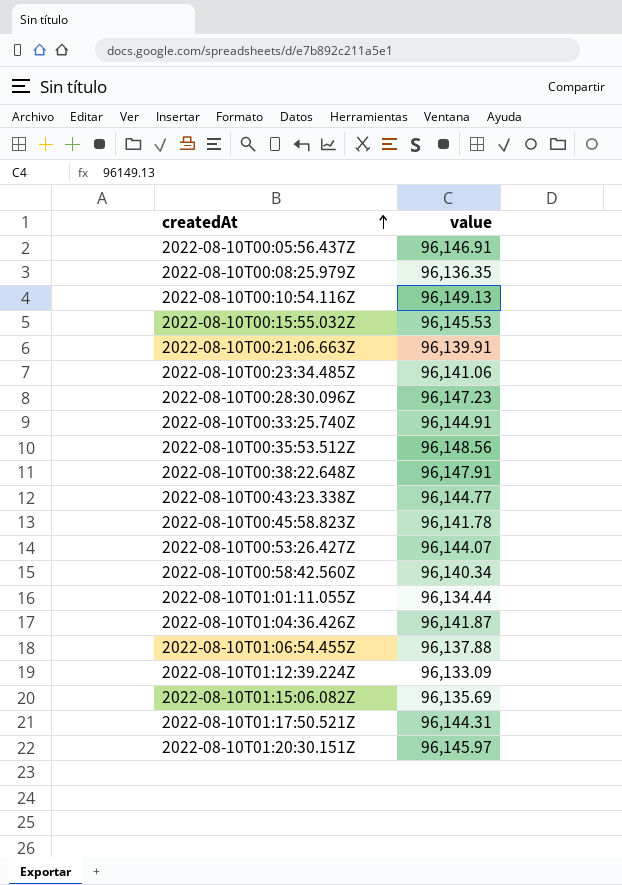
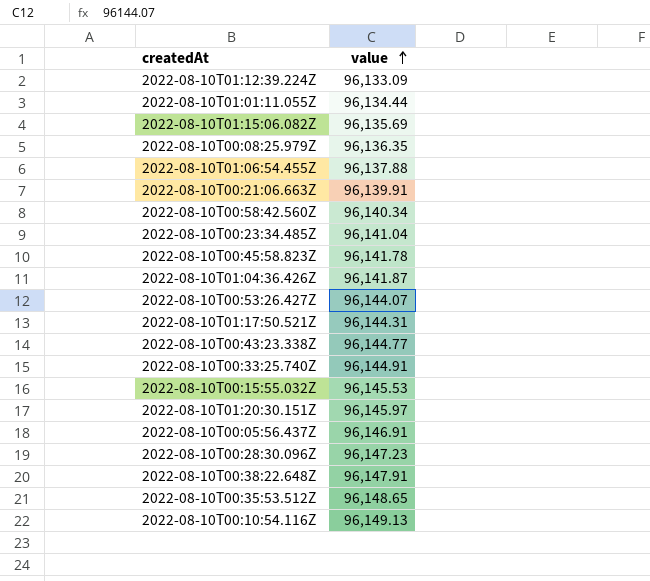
row order: createdAt ascending -> value ascending
2022-08-10T00:23:34.485Z | value: 96,141.06 -> 96,141.04
2022-08-10T00:35:53.512Z | value: 96,148.56 -> 96,148.65

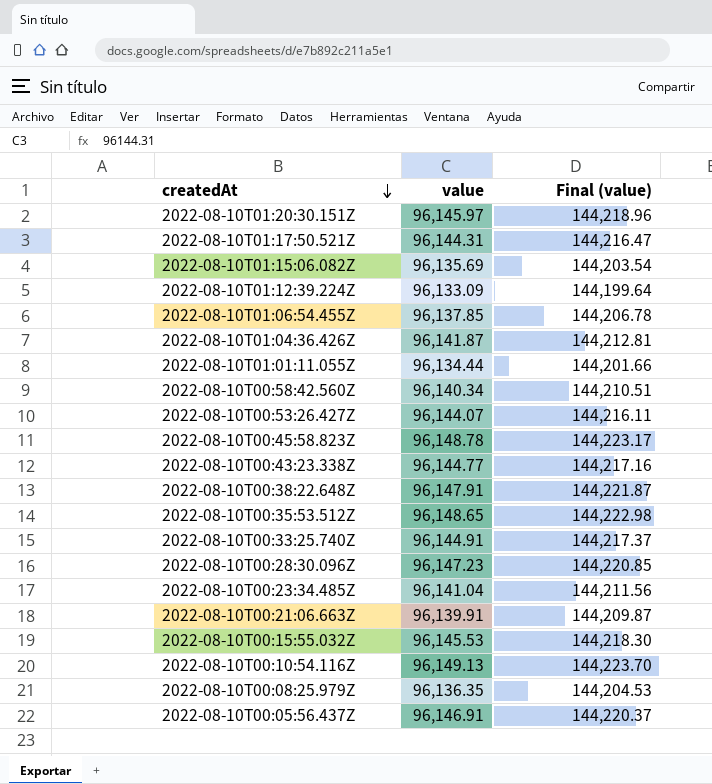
row order: value ascending -> createdAt descending
column Final (value) | formula: none -> [value] * 1.5
2022-08-10T01:06:54.455Z | value: 96,137.88 -> 96,137.85
2022-08-10T00:45:58.823Z | value: 96,141.78 -> 96,148.78

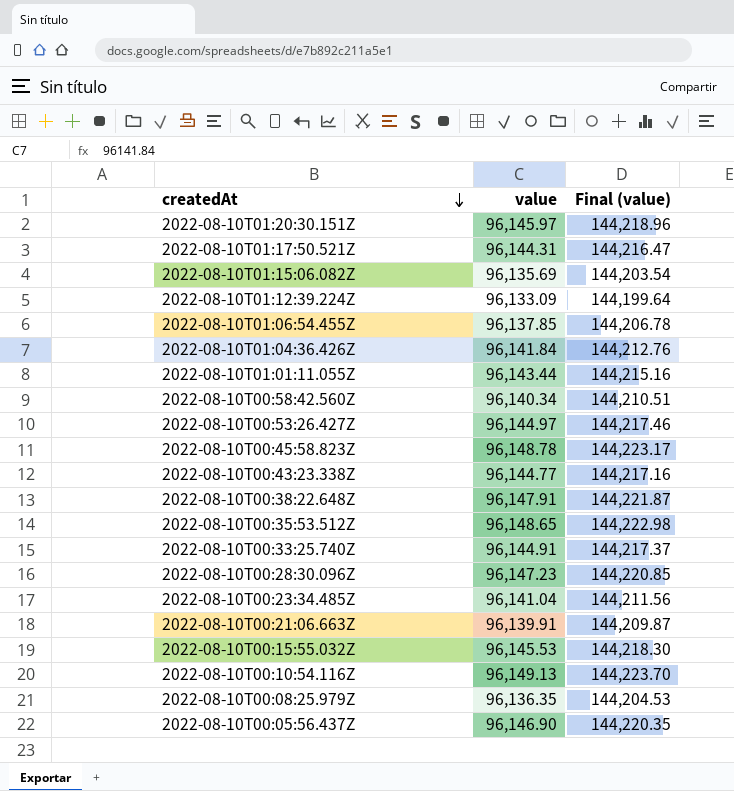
2022-08-10T01:04:36.426Z | value: 96,141.87 -> 96,141.84
2022-08-10T01:04:36.426Z | Final (value): 144,212.81 -> 144,212.76
2022-08-10T01:01:11.055Z | value: 96,134.44 -> 96,143.44
2022-08-10T01:01:11.055Z | Final (value): 144,201.66 -> 144,215.16
2022-08-10T00:53:26.427Z | value: 96,144.07 -> 96,144.97
2022-08-10T00:53:26.427Z | Final (value): 144,216.11 -> 144,217.46
2022-08-10T00:05:56.437Z | value: 96,146.91 -> 96,146.90
2022-08-10T00:05:56.437Z | Final (value): 144,220.37 -> 144,220.35

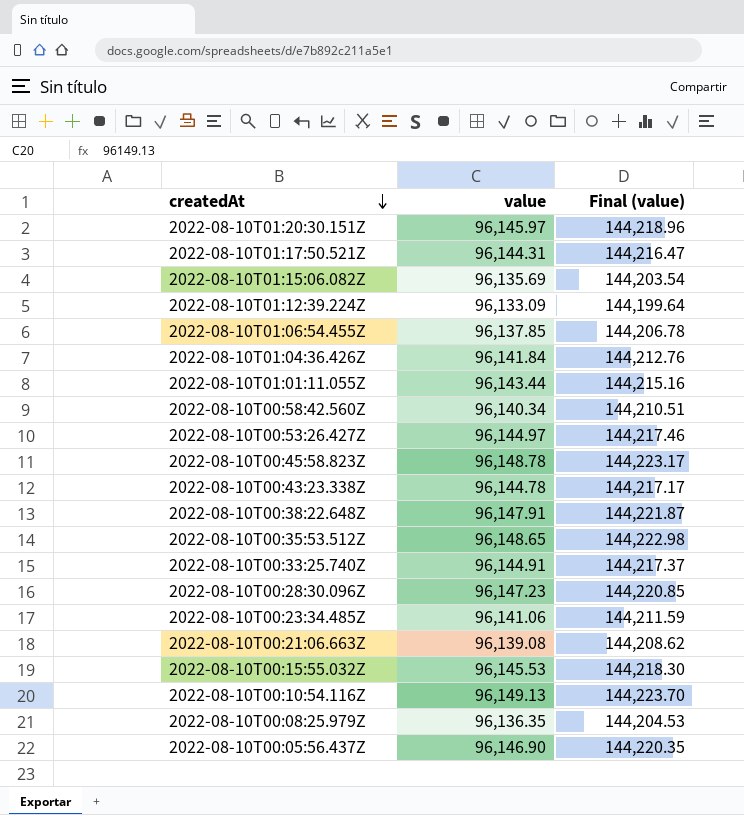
2022-08-10T00:43:23.338Z | value: 96,144.77 -> 96,144.78
2022-08-10T00:43:23.338Z | Final (value): 144,217.16 -> 144,217.17
2022-08-10T00:23:34.485Z | value: 96,141.04 -> 96,141.06
2022-08-10T00:23:34.485Z | Final (value): 144,211.56 -> 144,211.59
2022-08-10T00:21:06.663Z | value: 96,139.91 -> 96,139.08
2022-08-10T00:21:06.663Z | Final (value): 144,209.87 -> 144,208.62

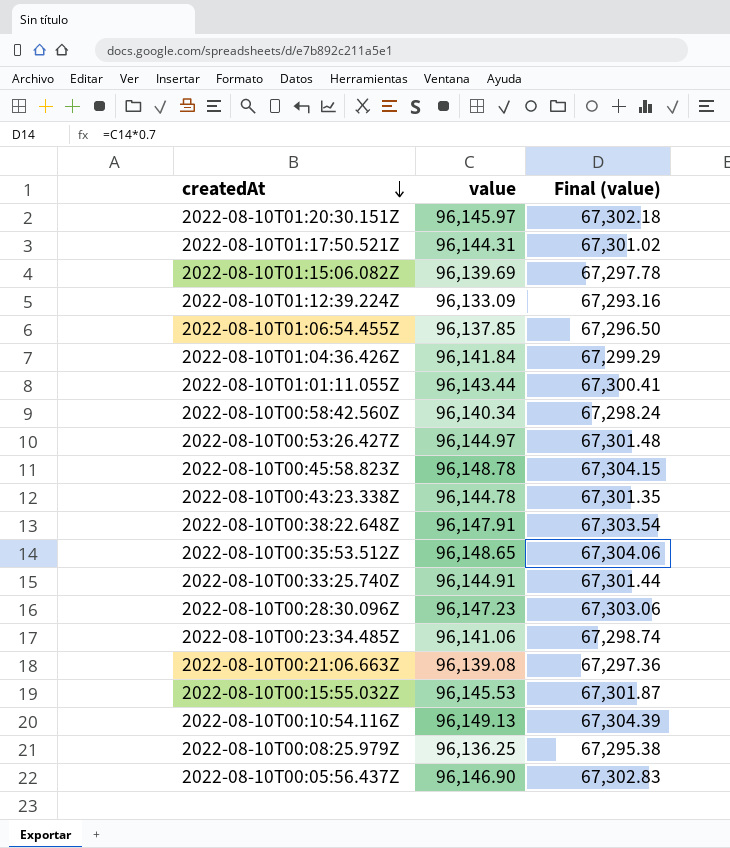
column Final (value) | formula: [value] * 1.5 -> [value] * 0.7
2022-08-10T01:15:06.082Z | value: 96,135.69 -> 96,139.69
2022-08-10T00:08:25.979Z | value: 96,136.35 -> 96,136.25

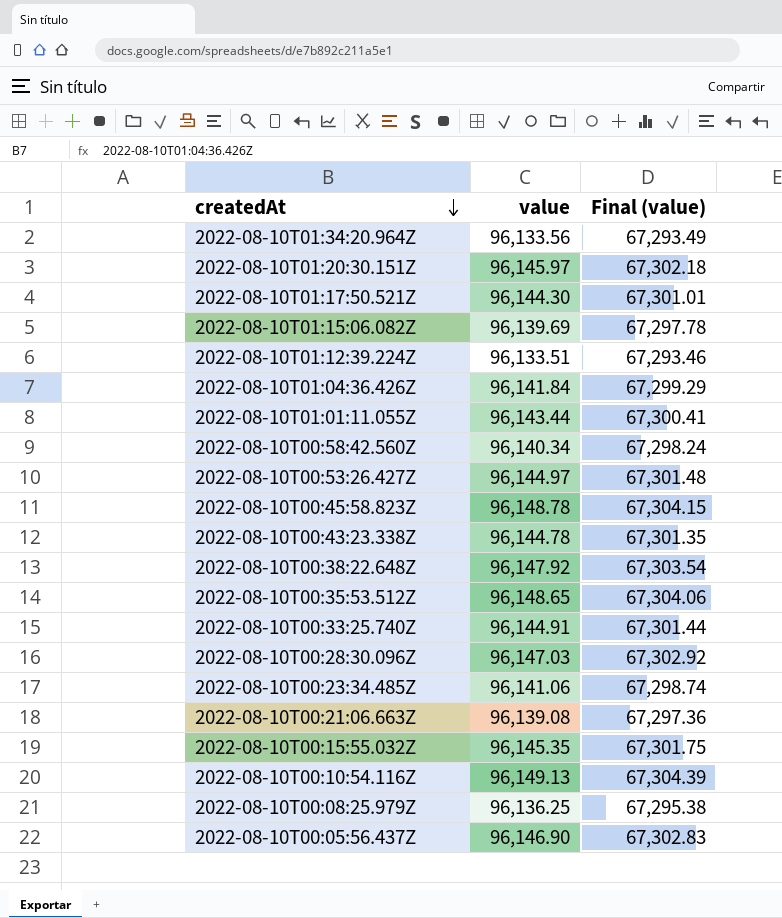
row 2022-08-10T01:06:54.455Z: 96,137.85 | 67,296.50 -> none
row 2022-08-10T01:34:20.964Z: none -> 96,133.56 | 67,293.49
2022-08-10T01:17:50.521Z | value: 96,144.31 -> 96,144.30
2022-08-10T01:17:50.521Z | Final (value): 67,301.02 -> 67,301.01
2022-08-10T01:12:39.224Z | value: 96,133.09 -> 96,133.51
2022-08-10T01:12:39.224Z | Final (value): 67,293.16 -> 67,293.46
2022-08-10T00:38:22.648Z | value: 96,147.91 -> 96,147.92
2022-08-10T00:28:30.096Z | value: 96,147.23 -> 96,147.03
2022-08-10T00:28:30.096Z | Final (value): 67,303.06 -> 67,302.92
2022-08-10T00:15:55.032Z | value: 96,145.53 -> 96,145.35
2022-08-10T00:15:55.032Z | Final (value): 67,301.87 -> 67,301.75

